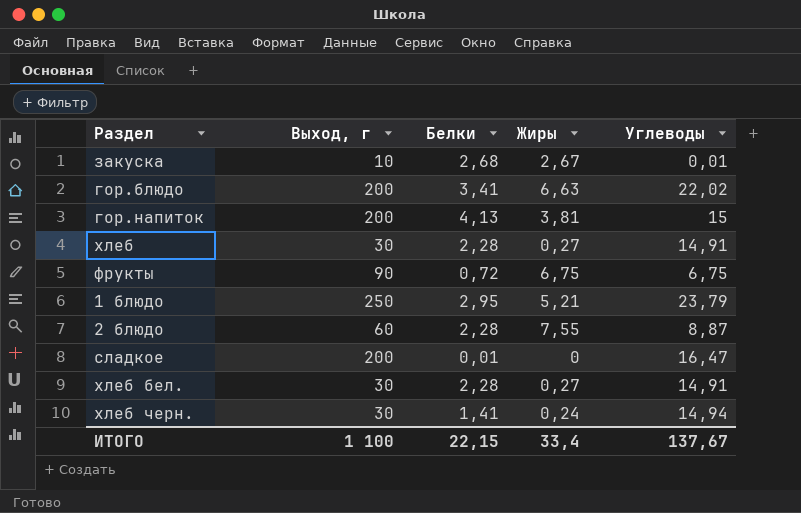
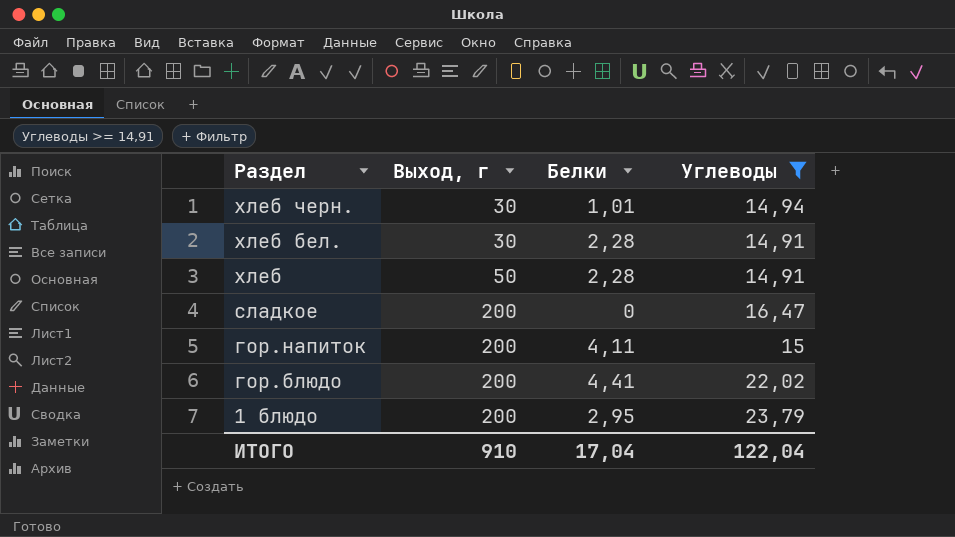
filter: none -> Углеводы >= 14,91
row order: none -> Раздел descending
column Жиры | position: 4 -> none
хлеб черн. | Белки: 1,41 -> 1,01
хлеб | Выход, г: 30 -> 50
сладкое | Белки: 0,01 -> 0
гор.напиток | Белки: 4,13 -> 4,11
гор.блюдо | Белки: 3,41 -> 4,41
1 блюдо | Выход, г: 250 -> 200
ИТОГО | Выход, г: 1 100 -> 910
ИТОГО | Белки: 22,15 -> 17,04
ИТОГО | Углеводы: 137,67 -> 122,04

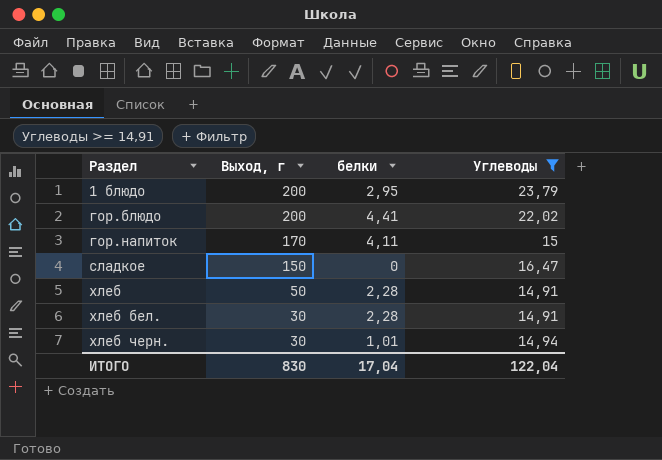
row order: Раздел descending -> Раздел ascending
column name: Белки -> белки
гор.напиток | Выход, г: 200 -> 170
сладкое | Выход, г: 200 -> 150
ИТОГО | Выход, г: 910 -> 830

